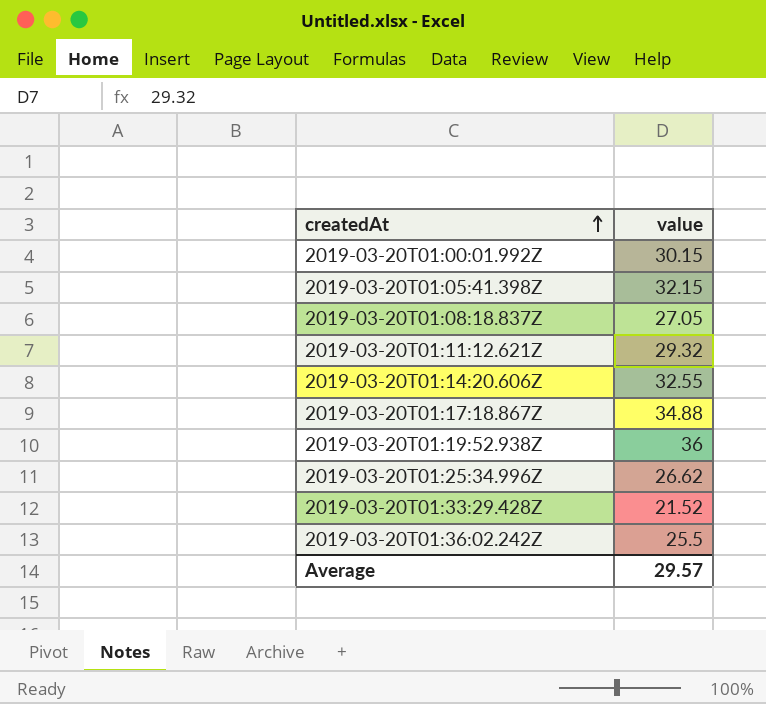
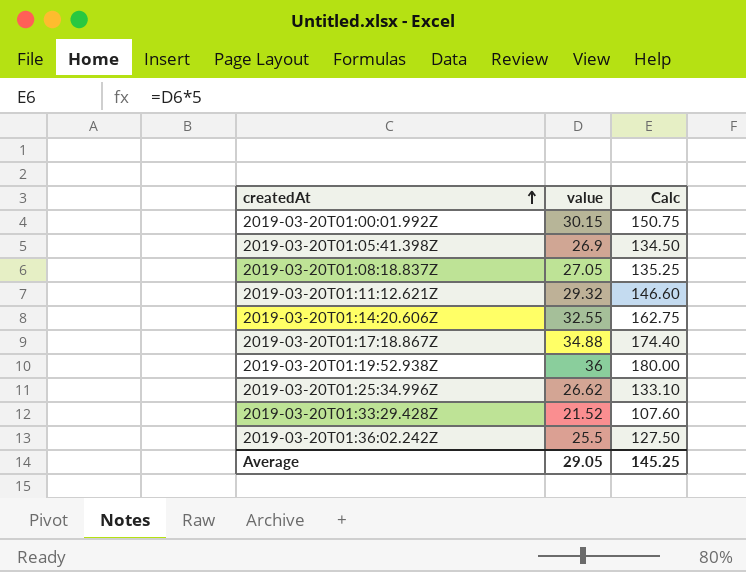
column Calc | formula: none -> [value] * 5
2019-03-20T01:05:41.398Z | value: 32.15 -> 26.9
Average | value: 29.57 -> 29.05

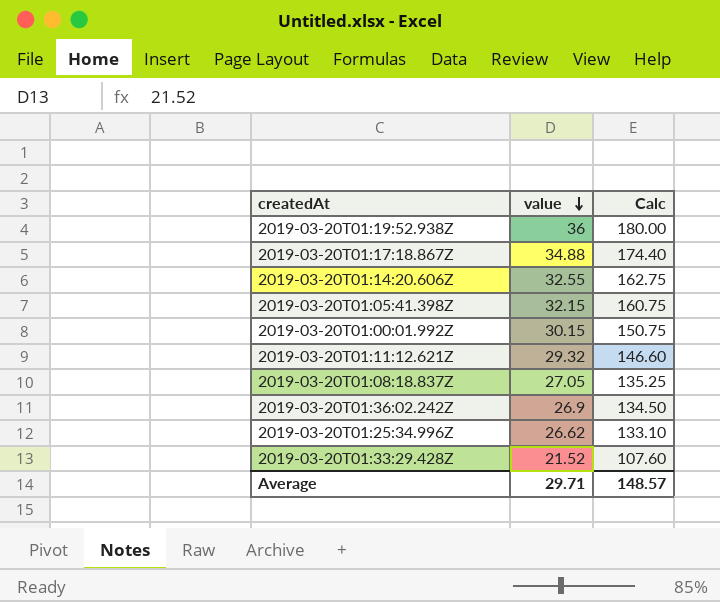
row order: createdAt ascending -> value descending
2019-03-20T01:05:41.398Z | value: 26.9 -> 32.15
2019-03-20T01:05:41.398Z | Calc: 134.50 -> 160.75
2019-03-20T01:36:02.242Z | value: 25.5 -> 26.9
2019-03-20T01:36:02.242Z | Calc: 127.50 -> 134.50
Average | value: 29.05 -> 29.71
Average | Calc: 145.25 -> 148.57

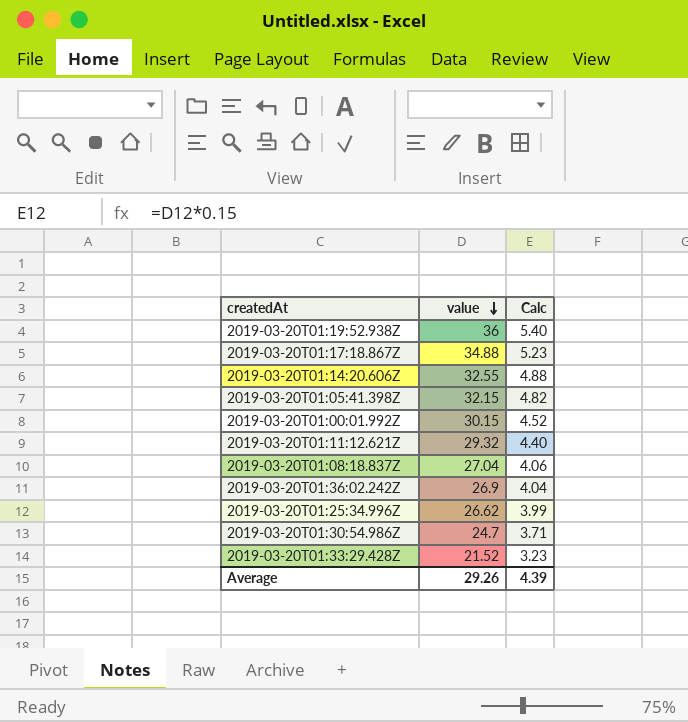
column Calc | formula: [value] * 5 -> [value] * 0.15
2019-03-20T01:08:18.837Z | value: 27.05 -> 27.04
row 2019-03-20T01:30:54.986Z: none -> 24.7 | 3.71
Average | value: 29.71 -> 29.26
Average | Calc: 148.57 -> 4.39

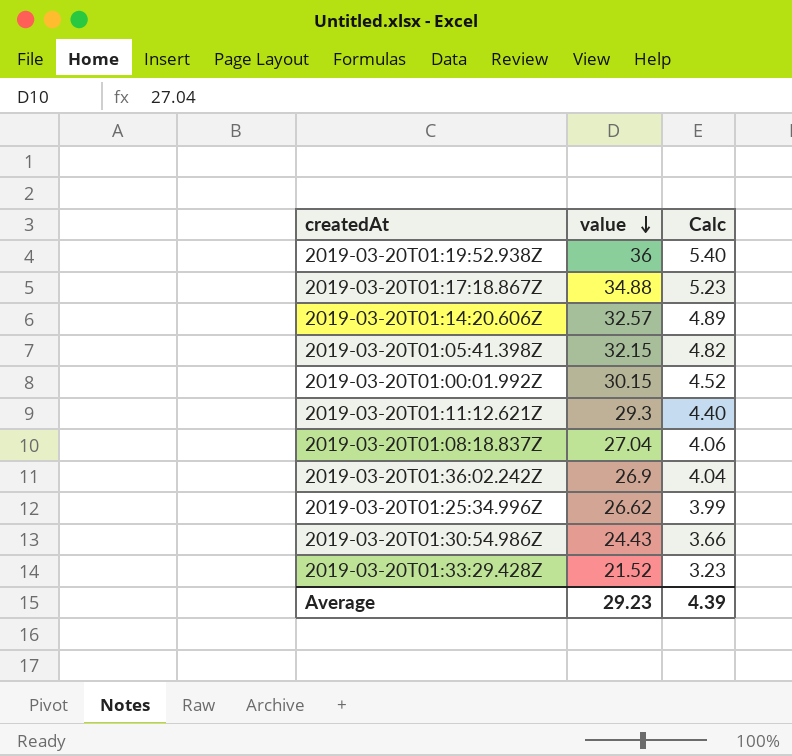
2019-03-20T01:14:20.606Z | value: 32.55 -> 32.57
2019-03-20T01:14:20.606Z | Calc: 4.88 -> 4.89
2019-03-20T01:11:12.621Z | value: 29.32 -> 29.3
2019-03-20T01:30:54.986Z | value: 24.7 -> 24.43
2019-03-20T01:30:54.986Z | Calc: 3.71 -> 3.66
Average | value: 29.26 -> 29.23

